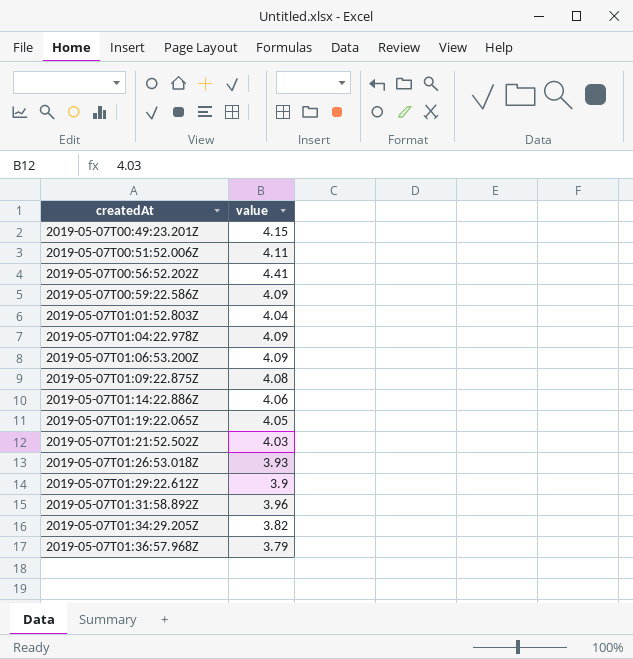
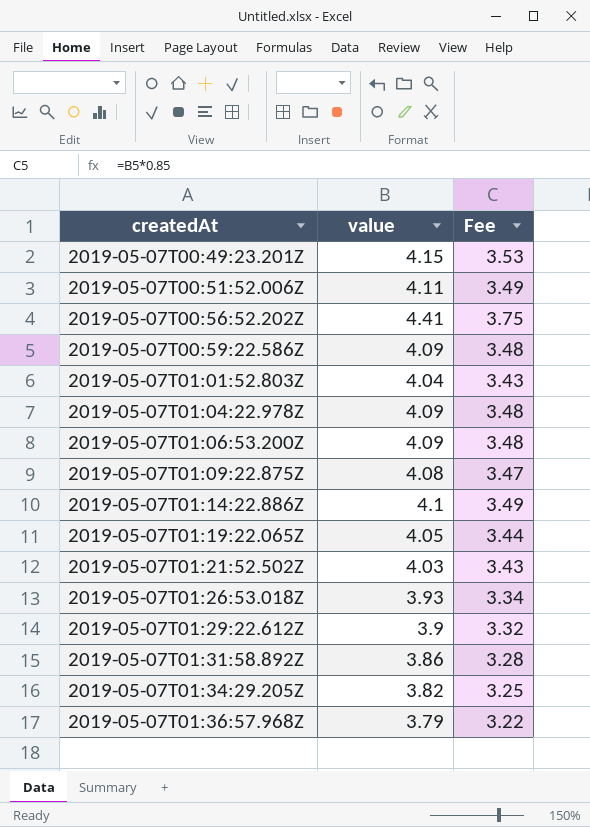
column Fee | formula: none -> [value] * 0.85
2019-05-07T01:14:22.886Z | value: 4.06 -> 4.1
2019-05-07T01:31:58.892Z | value: 3.96 -> 3.86

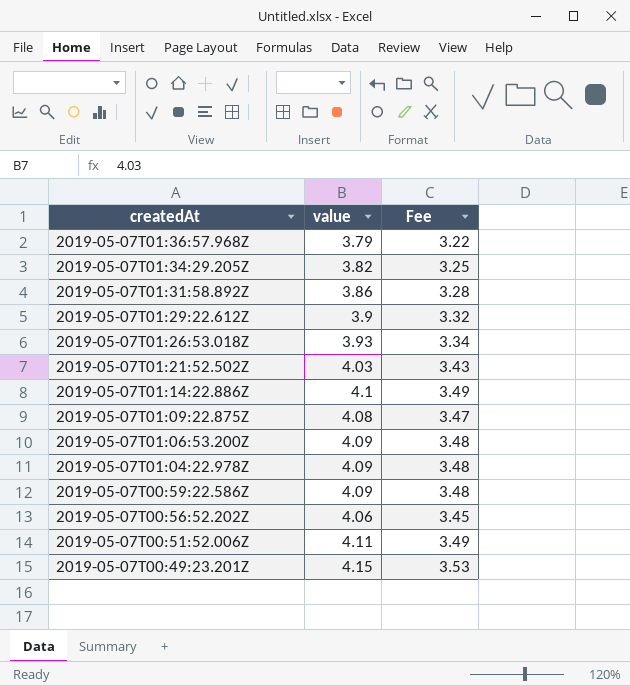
row order: createdAt ascending -> createdAt descending
row 2019-05-07T01:01:52.803Z: 4.04 | 3.43 -> none
row 2019-05-07T01:19:22.065Z: 4.05 | 3.44 -> none
2019-05-07T00:56:52.202Z | value: 4.41 -> 4.06
2019-05-07T00:56:52.202Z | Fee: 3.75 -> 3.45

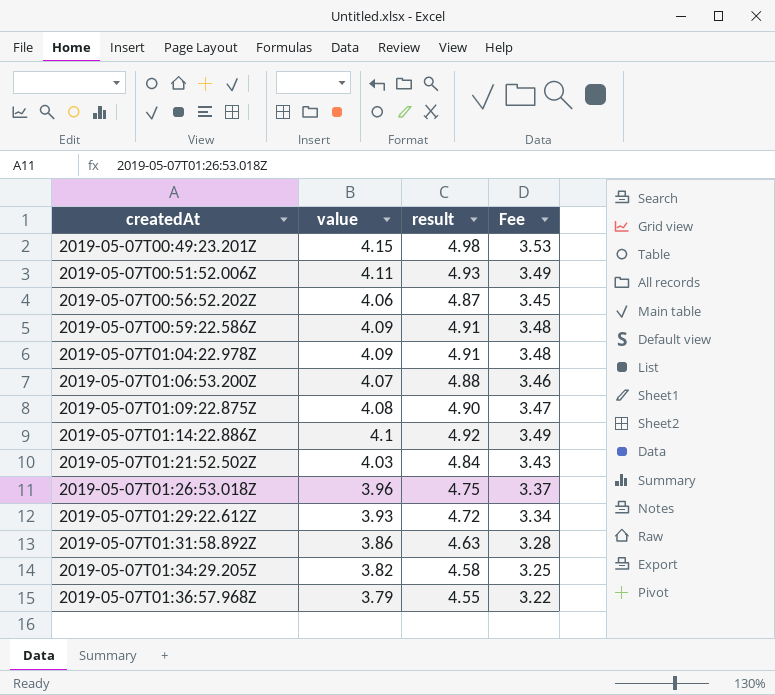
row order: createdAt descending -> createdAt ascending
column result | formula: none -> [value] * 1.2
2019-05-07T01:06:53.200Z | value: 4.09 -> 4.07
2019-05-07T01:06:53.200Z | Fee: 3.48 -> 3.46
2019-05-07T01:26:53.018Z | value: 3.93 -> 3.96
2019-05-07T01:26:53.018Z | Fee: 3.34 -> 3.37
2019-05-07T01:29:22.612Z | value: 3.9 -> 3.93
2019-05-07T01:29:22.612Z | Fee: 3.32 -> 3.34

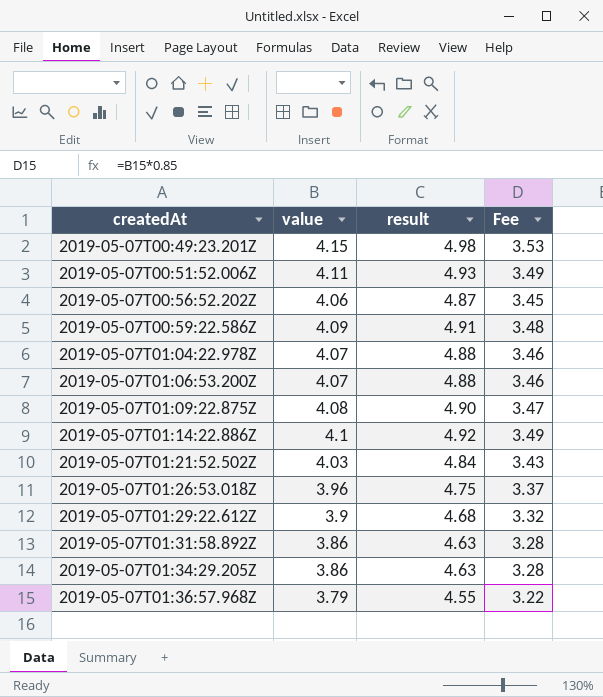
2019-05-07T01:04:22.978Z | value: 4.09 -> 4.07
2019-05-07T01:04:22.978Z | result: 4.91 -> 4.88
2019-05-07T01:04:22.978Z | Fee: 3.48 -> 3.46
2019-05-07T01:29:22.612Z | value: 3.93 -> 3.9
2019-05-07T01:29:22.612Z | result: 4.72 -> 4.68
2019-05-07T01:29:22.612Z | Fee: 3.34 -> 3.32
2019-05-07T01:34:29.205Z | value: 3.82 -> 3.86
2019-05-07T01:34:29.205Z | result: 4.58 -> 4.63
2019-05-07T01:34:29.205Z | Fee: 3.25 -> 3.28

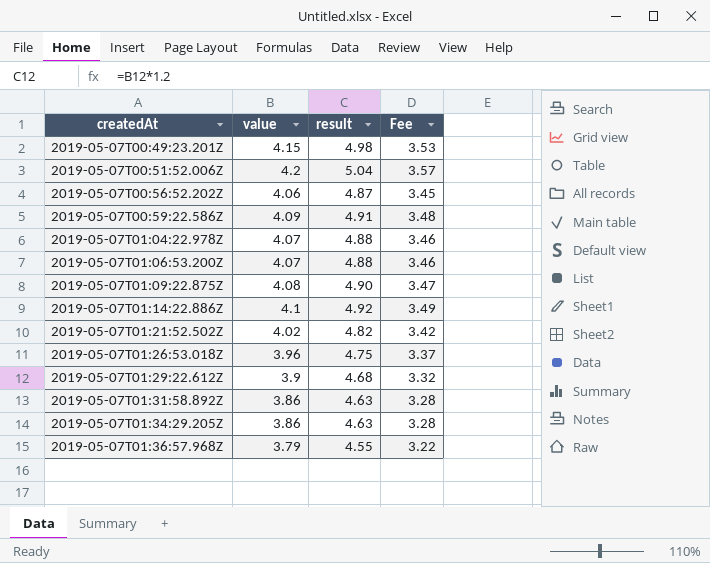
2019-05-07T00:51:52.006Z | value: 4.11 -> 4.2
2019-05-07T00:51:52.006Z | result: 4.93 -> 5.04
2019-05-07T00:51:52.006Z | Fee: 3.49 -> 3.57
2019-05-07T01:21:52.502Z | value: 4.03 -> 4.02
2019-05-07T01:21:52.502Z | result: 4.84 -> 4.82
2019-05-07T01:21:52.502Z | Fee: 3.43 -> 3.42

